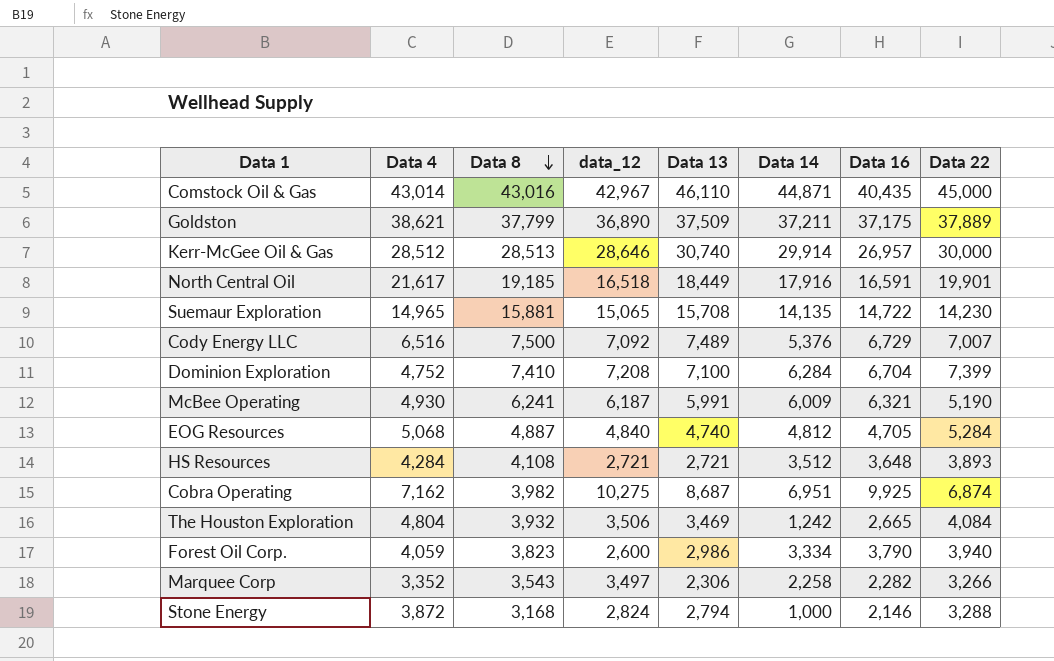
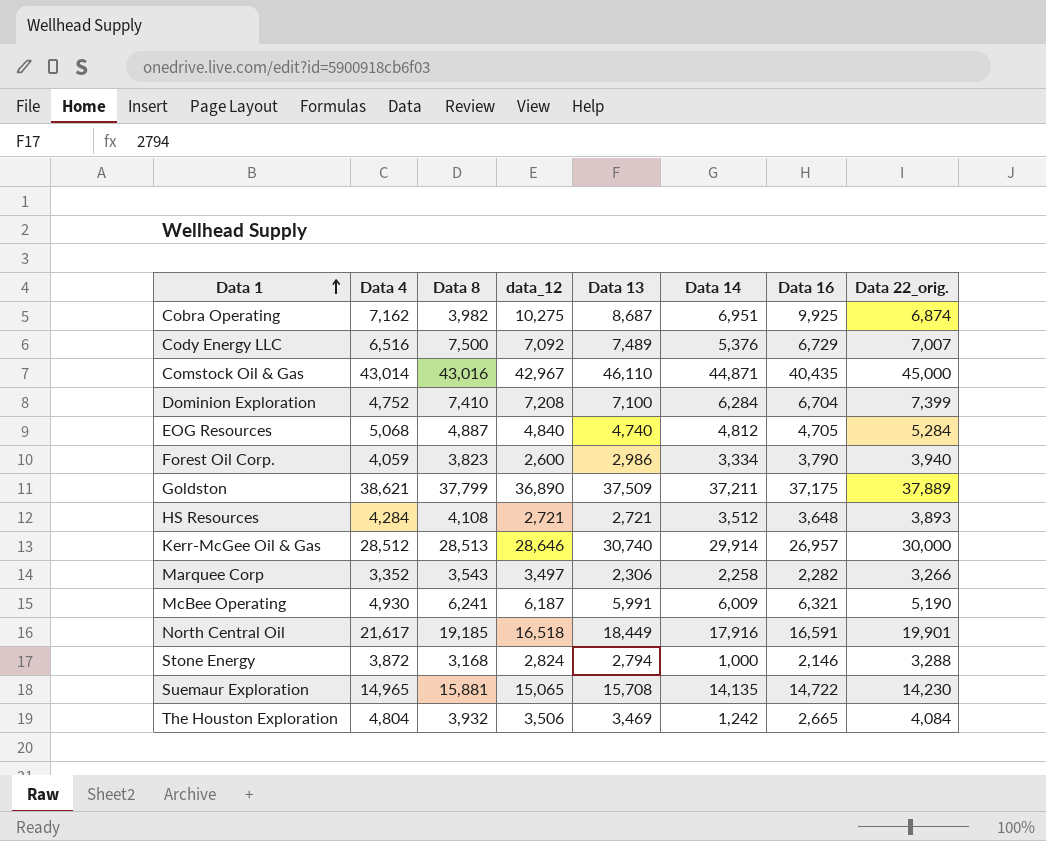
row order: Data 8 descending -> Data 1 ascending
column name: Data 22 -> Data 22_orig.

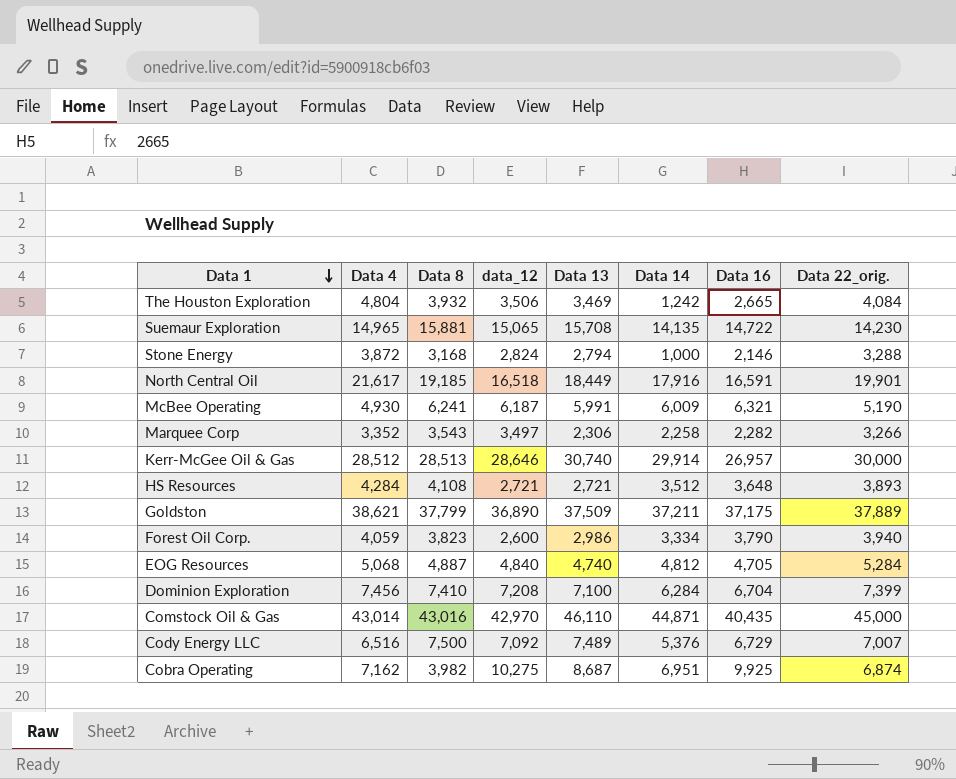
row order: Data 1 ascending -> Data 1 descending
Dominion Exploration | Data 4: 4,752 -> 7,456
Comstock Oil & Gas | data_12: 42,967 -> 42,970

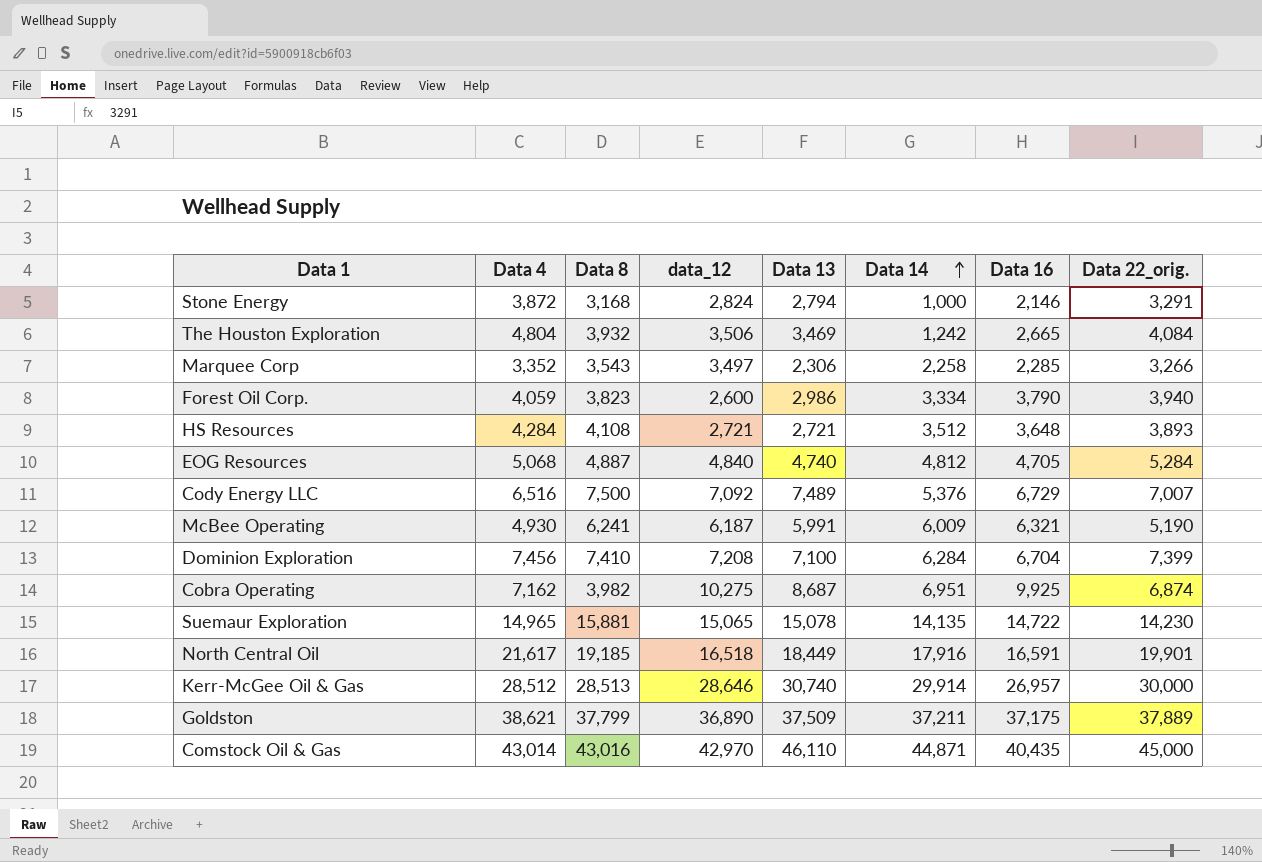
row order: Data 1 descending -> Data 14 ascending
Stone Energy | Data 22_orig.: 3,288 -> 3,291
Marquee Corp | Data 16: 2,282 -> 2,285
Suemaur Exploration | Data 13: 15,708 -> 15,078

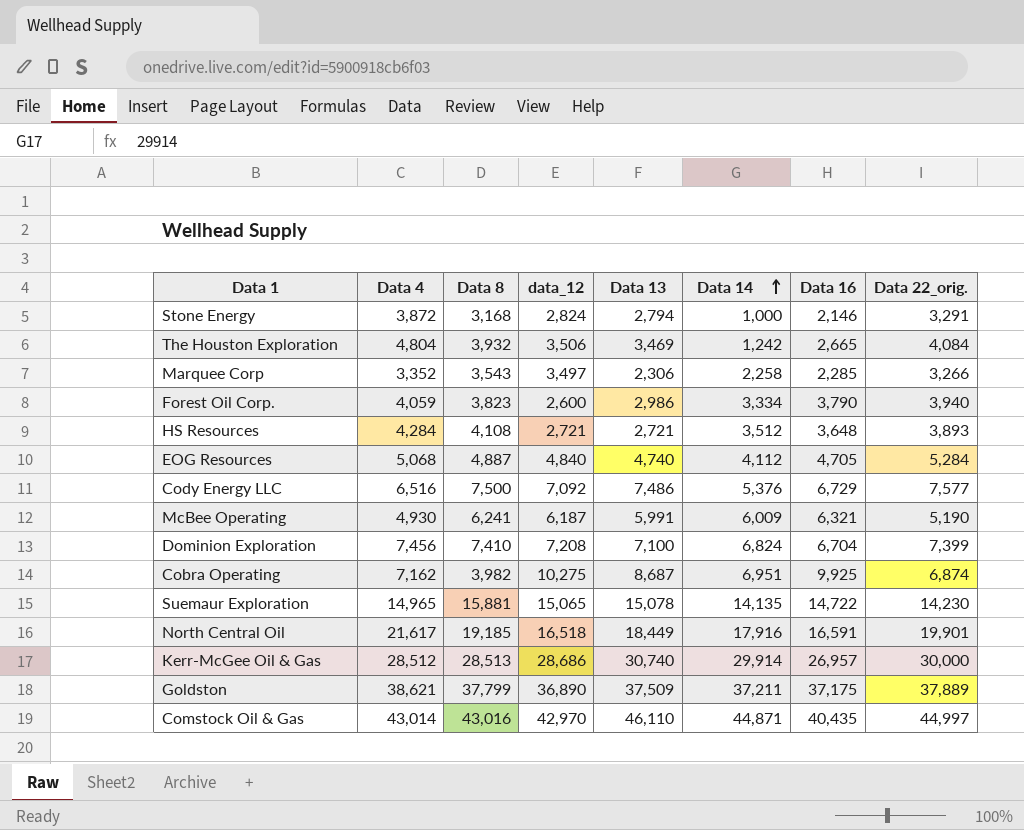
EOG Resources | Data 14: 4,812 -> 4,112
Cody Energy LLC | Data 13: 7,489 -> 7,486
Cody Energy LLC | Data 22_orig.: 7,007 -> 7,577
Dominion Exploration | Data 14: 6,284 -> 6,824
Kerr-McGee Oil & Gas | data_12: 28,646 -> 28,686
Comstock Oil & Gas | Data 22_orig.: 45,000 -> 44,997

